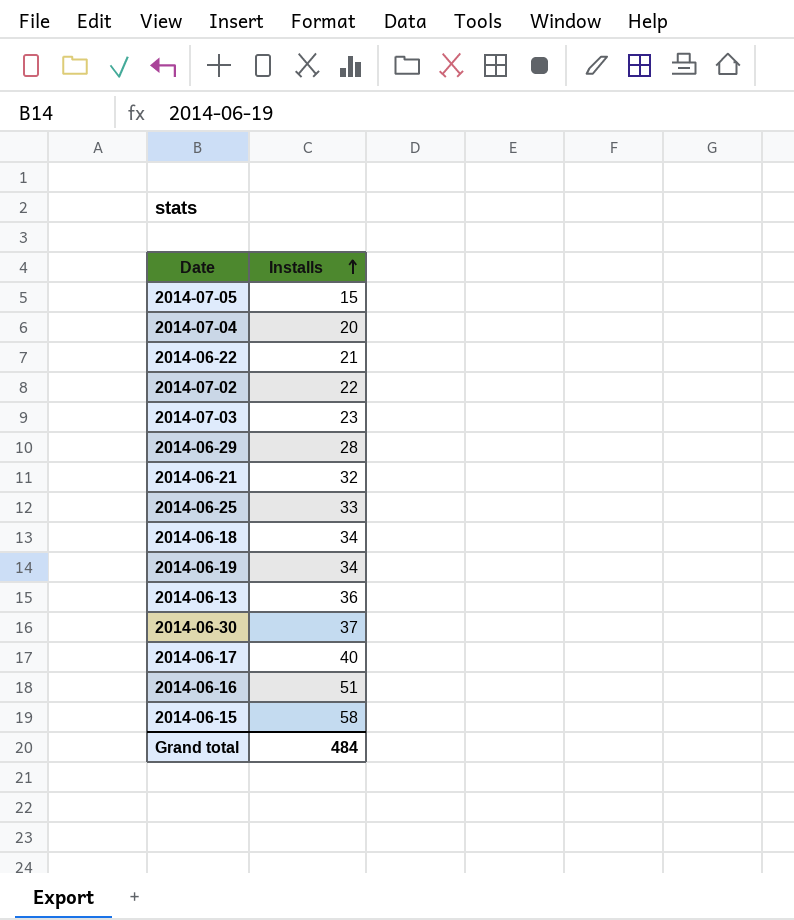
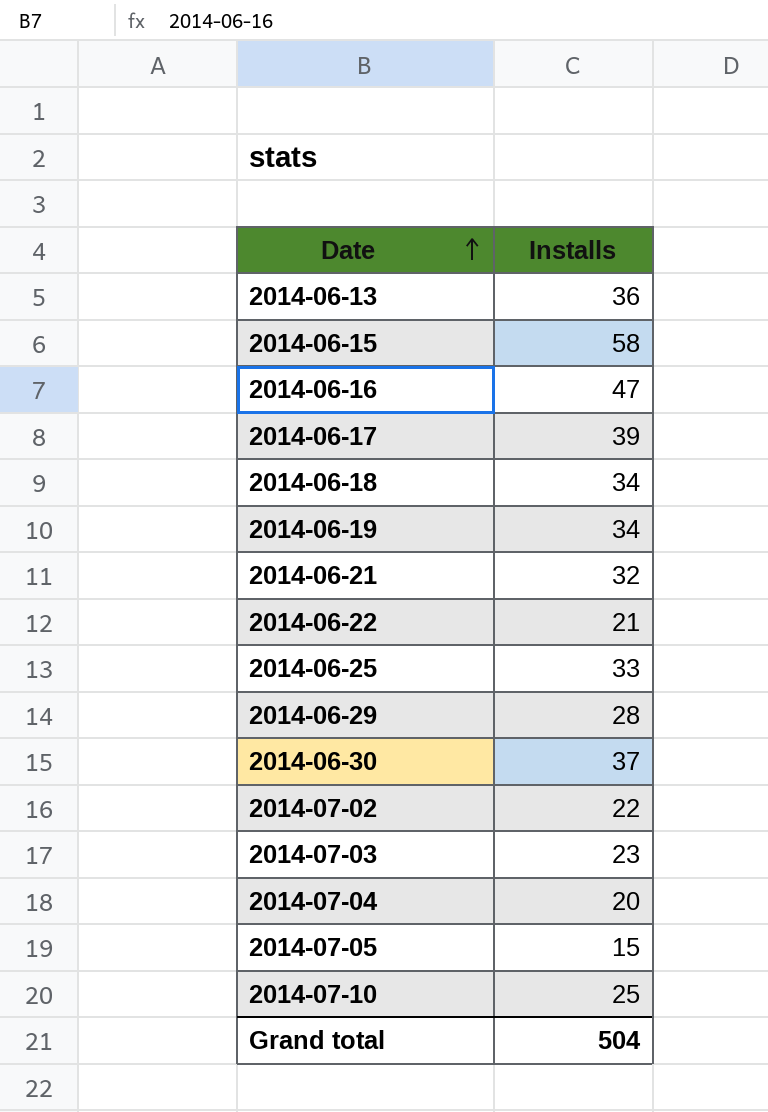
row order: Installs ascending -> Date ascending
2014-06-16 | Installs: 51 -> 47
2014-06-17 | Installs: 40 -> 39
row 2014-07-10: none -> 25
Grand total | Installs: 484 -> 504

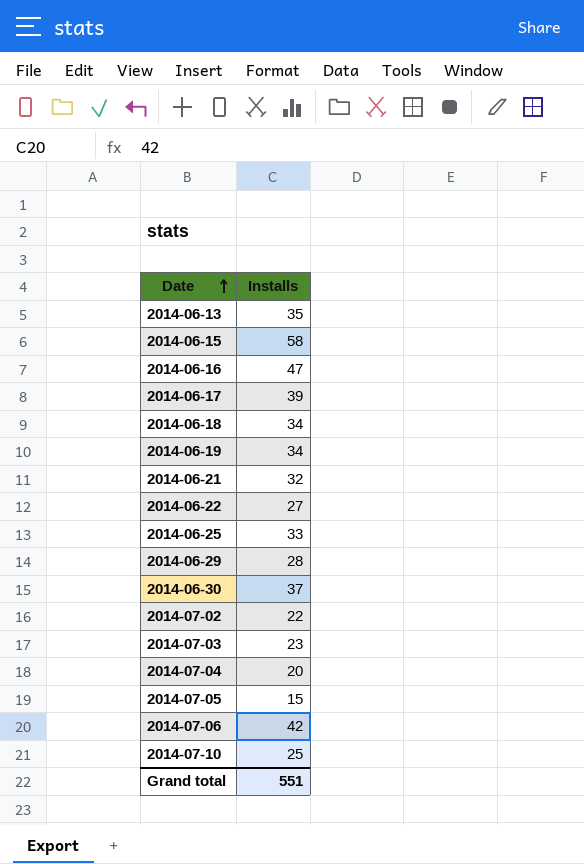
2014-06-13 | Installs: 36 -> 35
2014-06-22 | Installs: 21 -> 27
row 2014-07-06: none -> 42
Grand total | Installs: 504 -> 551

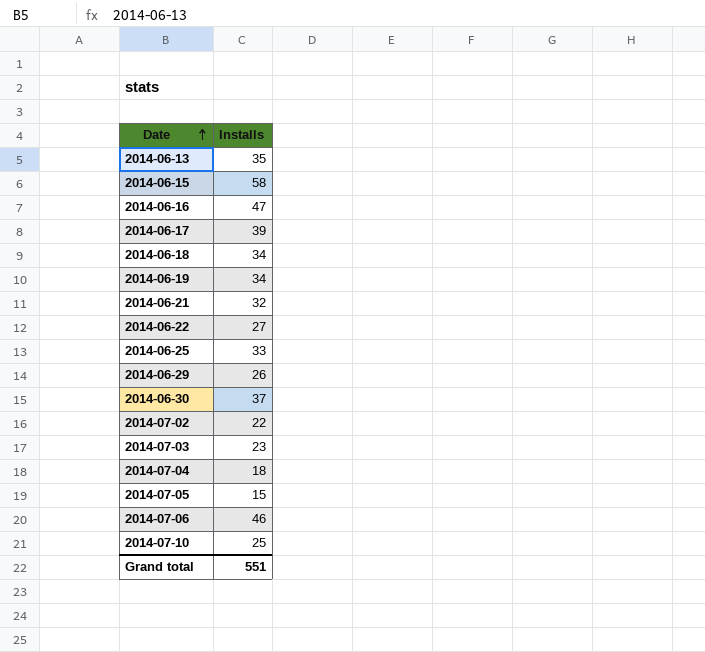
2014-06-29 | Installs: 28 -> 26
2014-07-04 | Installs: 20 -> 18
2014-07-06 | Installs: 42 -> 46

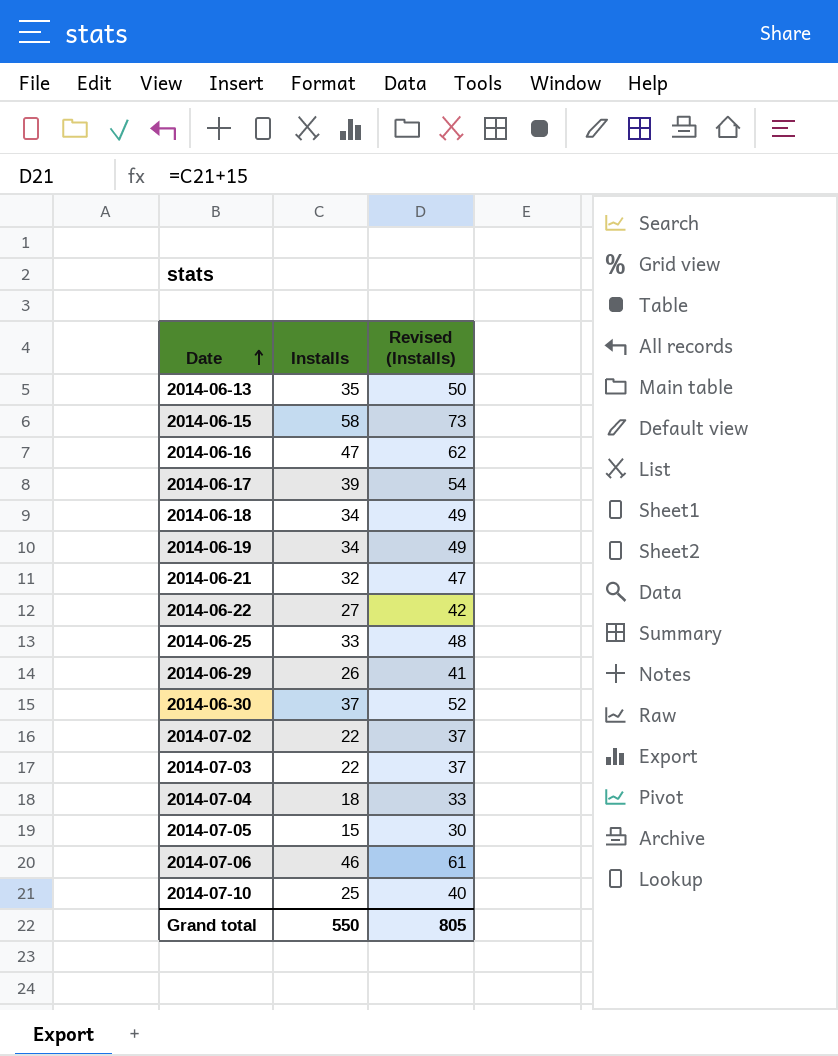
column Revised (Installs) | formula: none -> [Installs] + 15
2014-07-03 | Installs: 23 -> 22
Grand total | Installs: 551 -> 550

